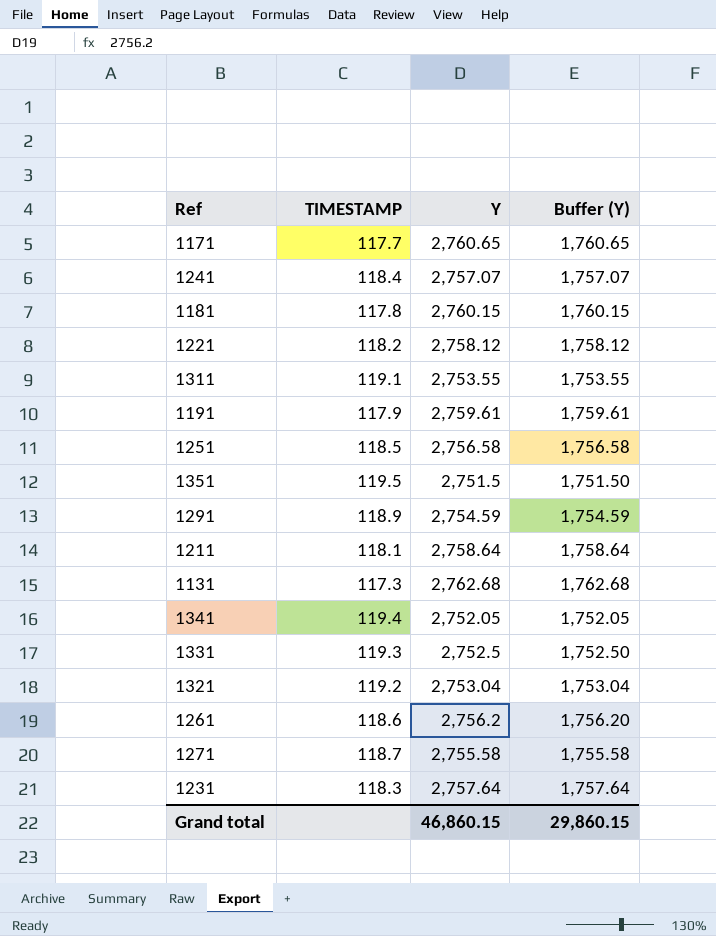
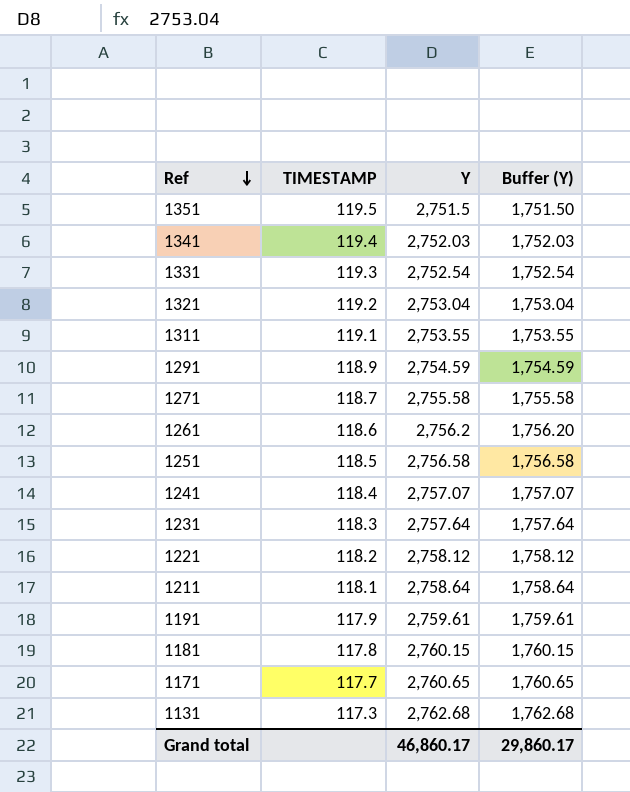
row order: none -> Ref descending
1341 | Y: 2,752.05 -> 2,752.03
1341 | Buffer (Y): 1,752.05 -> 1,752.03
1331 | Y: 2,752.5 -> 2,752.54
1331 | Buffer (Y): 1,752.50 -> 1,752.54
Grand total | Y: 46,860.15 -> 46,860.17
Grand total | Buffer (Y): 29,860.15 -> 29,860.17

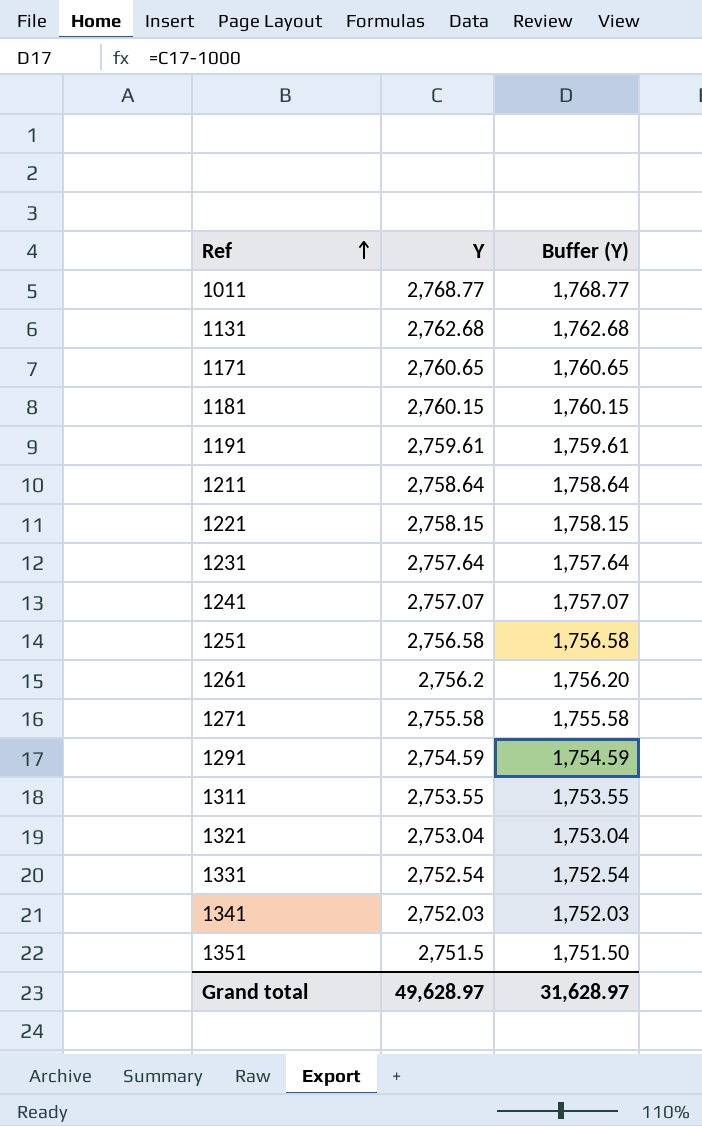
row order: Ref descending -> Ref ascending
column TIMESTAMP | position: 2 -> none
row 1011: none -> 2,768.77 | 1,768.77
1221 | Y: 2,758.12 -> 2,758.15
1221 | Buffer (Y): 1,758.12 -> 1,758.15
Grand total | Y: 46,860.17 -> 49,628.97
Grand total | Buffer (Y): 29,860.17 -> 31,628.97

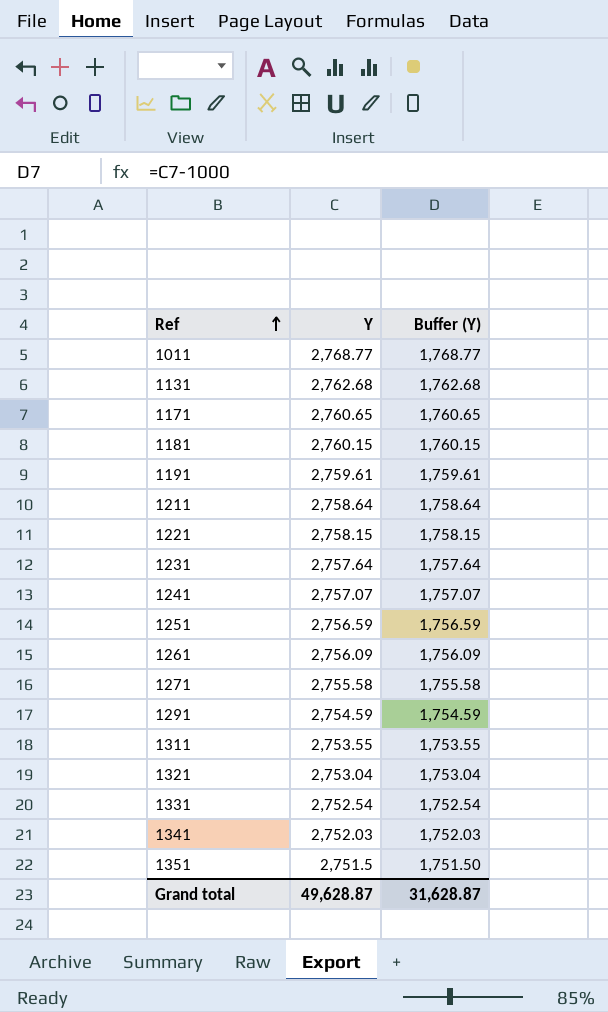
1251 | Y: 2,756.58 -> 2,756.59
1251 | Buffer (Y): 1,756.58 -> 1,756.59
1261 | Y: 2,756.2 -> 2,756.09
1261 | Buffer (Y): 1,756.20 -> 1,756.09
Grand total | Y: 49,628.97 -> 49,628.87
Grand total | Buffer (Y): 31,628.97 -> 31,628.87

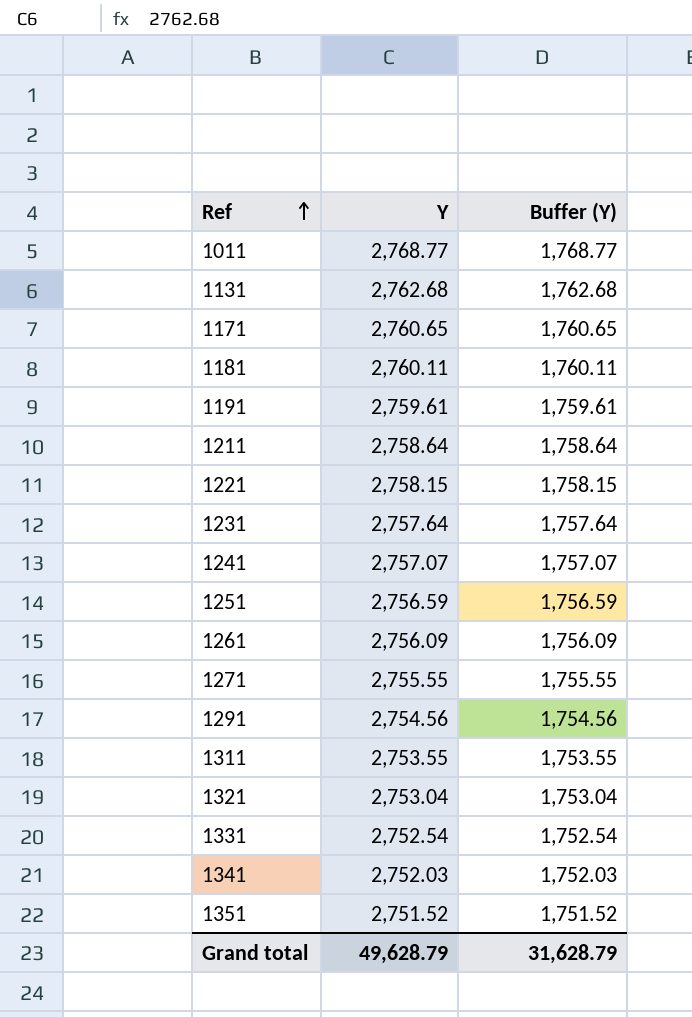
1181 | Y: 2,760.15 -> 2,760.11
1181 | Buffer (Y): 1,760.15 -> 1,760.11
1271 | Y: 2,755.58 -> 2,755.55
1271 | Buffer (Y): 1,755.58 -> 1,755.55
1291 | Y: 2,754.59 -> 2,754.56
1291 | Buffer (Y): 1,754.59 -> 1,754.56
1351 | Y: 2,751.5 -> 2,751.52
1351 | Buffer (Y): 1,751.50 -> 1,751.52
Grand total | Y: 49,628.87 -> 49,628.79
Grand total | Buffer (Y): 31,628.87 -> 31,628.79

